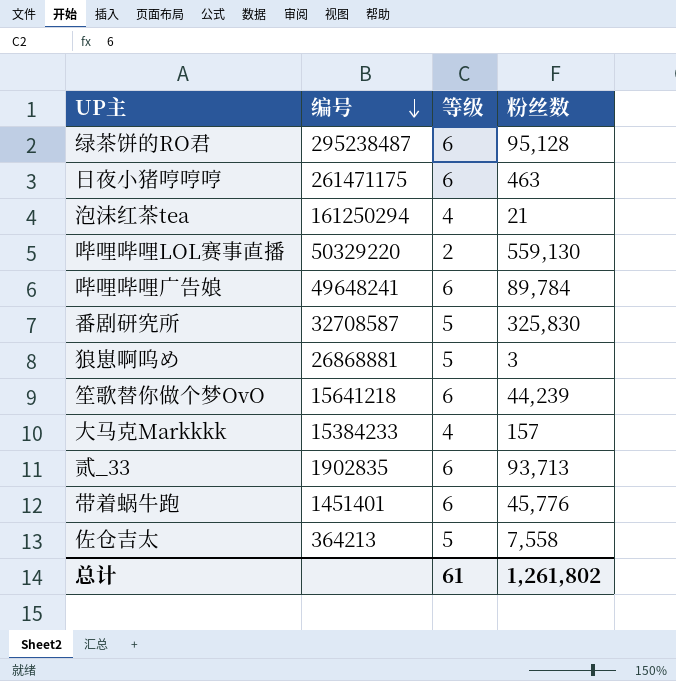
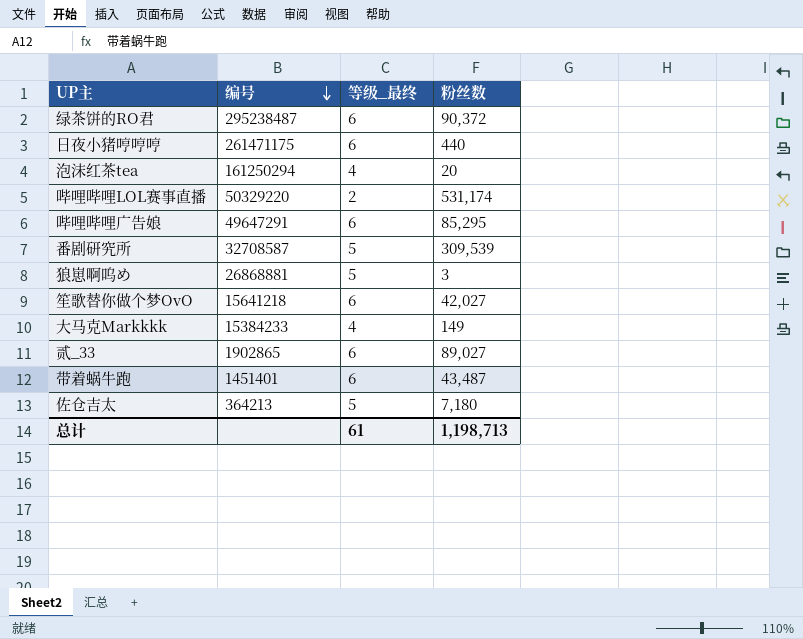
column name: 等级 -> 等级_最终
绿茶饼的RO君 | 粉丝数: 95,128 -> 90,372
日夜小猪哼哼哼 | 粉丝数: 463 -> 440
泡沫红茶tea | 粉丝数: 21 -> 20
哔哩哔哩LOL赛事直播 | 粉丝数: 559,130 -> 531,174
哔哩哔哩广告娘 | 编号: 49648241 -> 49647291
哔哩哔哩广告娘 | 粉丝数: 89,784 -> 85,295
番剧研究所 | 粉丝数: 325,830 -> 309,539
笙歌替你做个梦OvO | 粉丝数: 44,239 -> 42,027
大马克Markkkk | 粉丝数: 157 -> 149
贰_33 | 编号: 1902835 -> 1902865
贰_33 | 粉丝数: 93,713 -> 89,027
带着蜗牛跑 | 粉丝数: 45,776 -> 43,487
佐仓吉太 | 粉丝数: 7,558 -> 7,180
总计 | 粉丝数: 1,261,802 -> 1,198,713

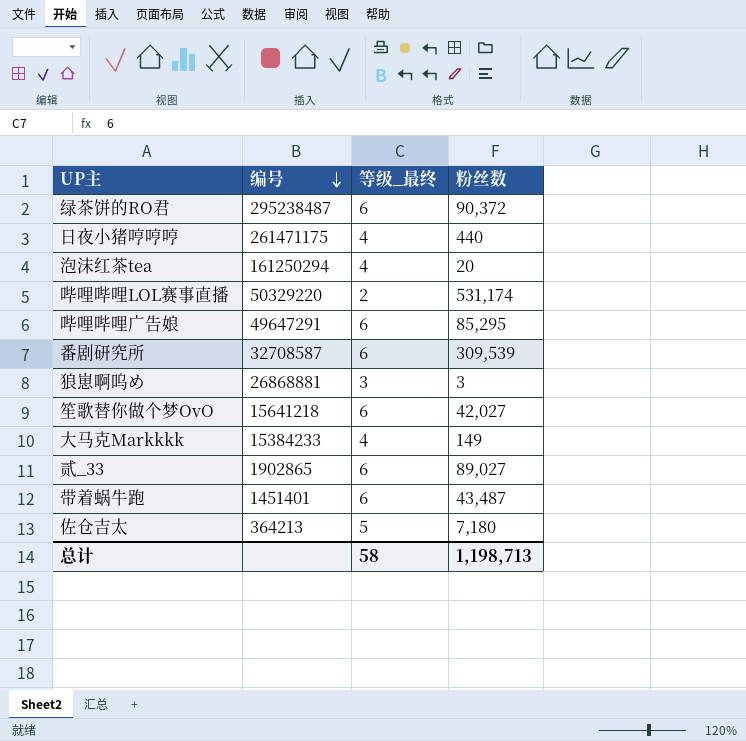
日夜小猪哼哼哼 | 等级_最终: 6 -> 4
番剧研究所 | 等级_最终: 5 -> 6
狼崽啊呜め | 等级_最终: 5 -> 3
总计 | 等级_最终: 61 -> 58

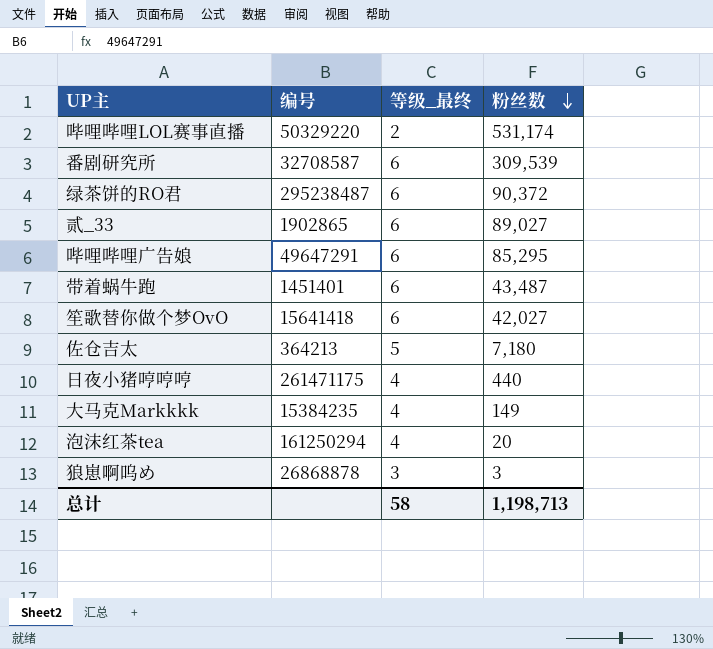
row order: 编号 descending -> 粉丝数 descending
笙歌替你做个梦OvO | 编号: 15641218 -> 15641418
大马克Markkkk | 编号: 15384233 -> 15384235
狼崽啊呜め | 编号: 26868881 -> 26868878

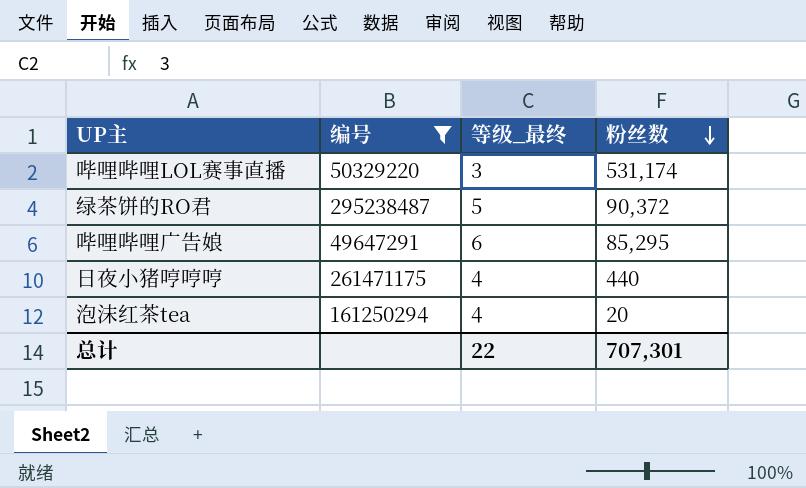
filter: none -> 编号 >= 49647291
哔哩哔哩LOL赛事直播 | 等级_最终: 2 -> 3
绿茶饼的RO君 | 等级_最终: 6 -> 5
总计 | 等级_最终: 58 -> 22
总计 | 粉丝数: 1,198,713 -> 707,301

